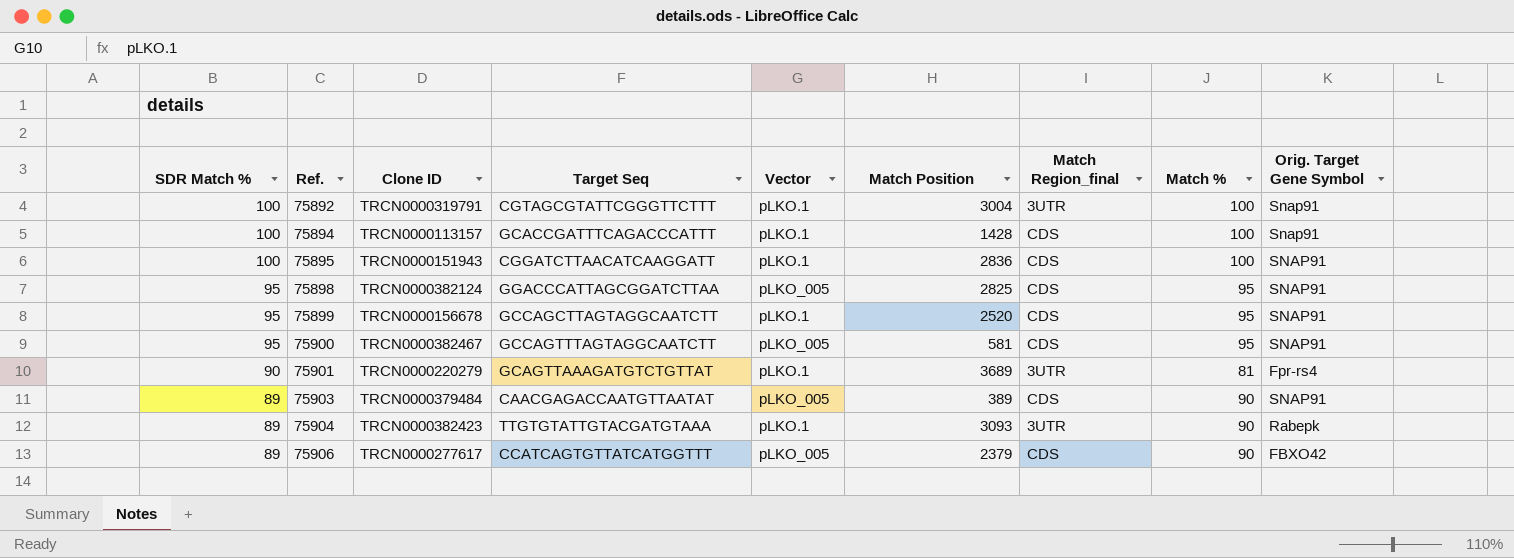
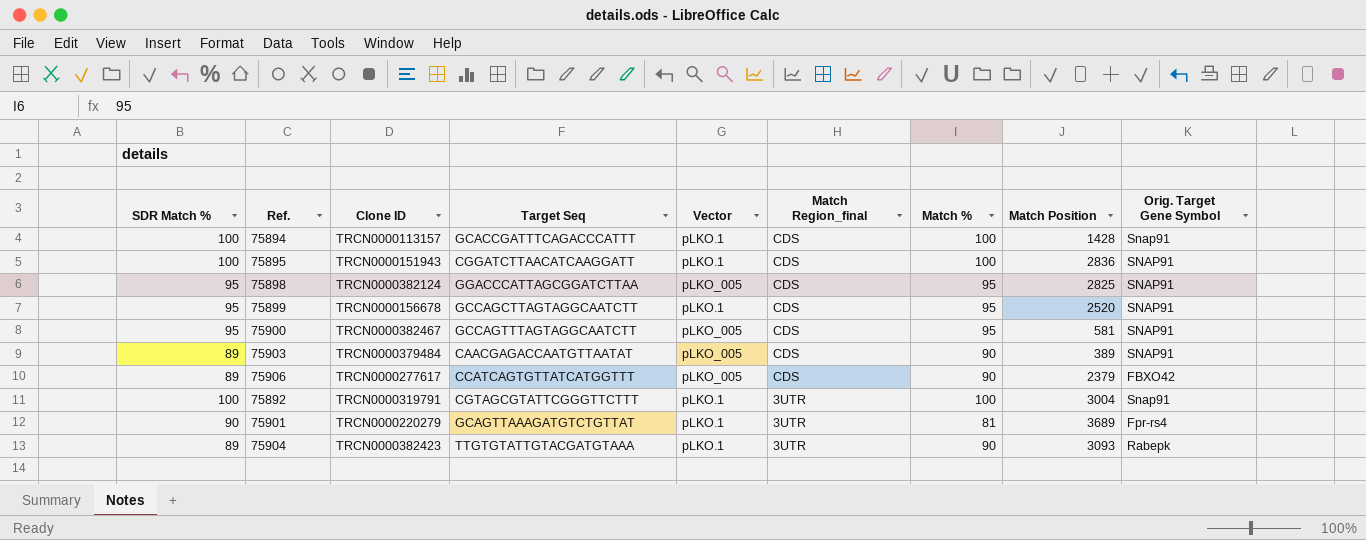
row order: SDR Match % descending -> Match Region_final descending
column Match Position | position: 6 -> 8

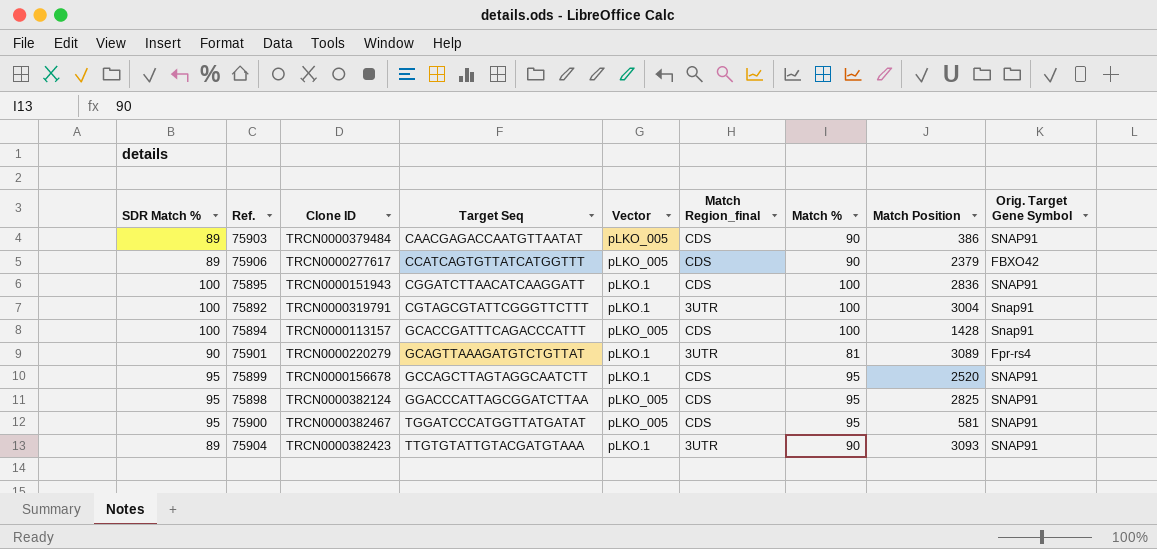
row order: Match Region_final descending -> Target Seq ascending
75903 | Match Position: 389 -> 386
75894 | Vector: pLKO.1 -> pLKO_005
75901 | Match Position: 3689 -> 3089
75900 | Target Seq: GCCAGTTTAGTAGGCAATCTT -> TGGATCCCATGGTTATGATAT
75904 | Orig. Target Gene Symbol: Rabepk -> SNAP91

